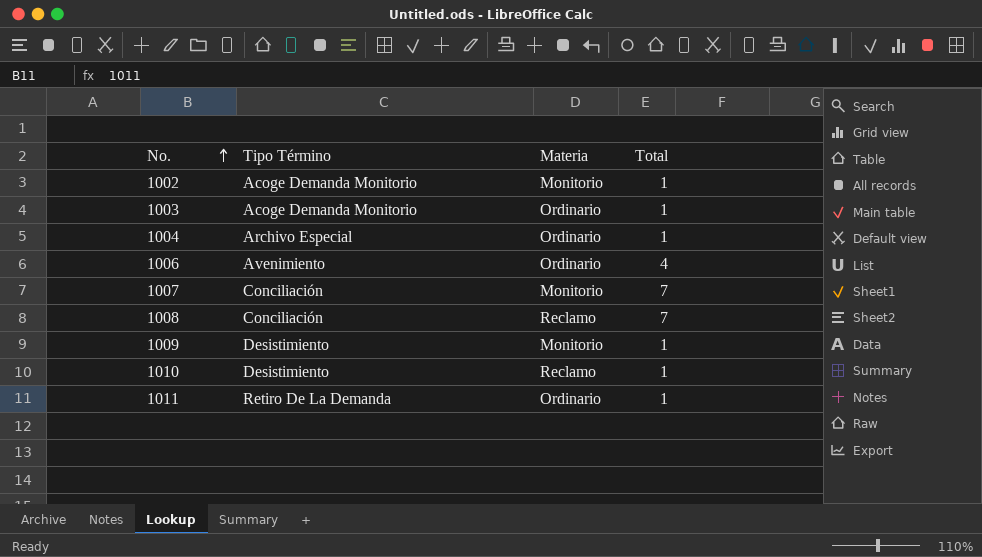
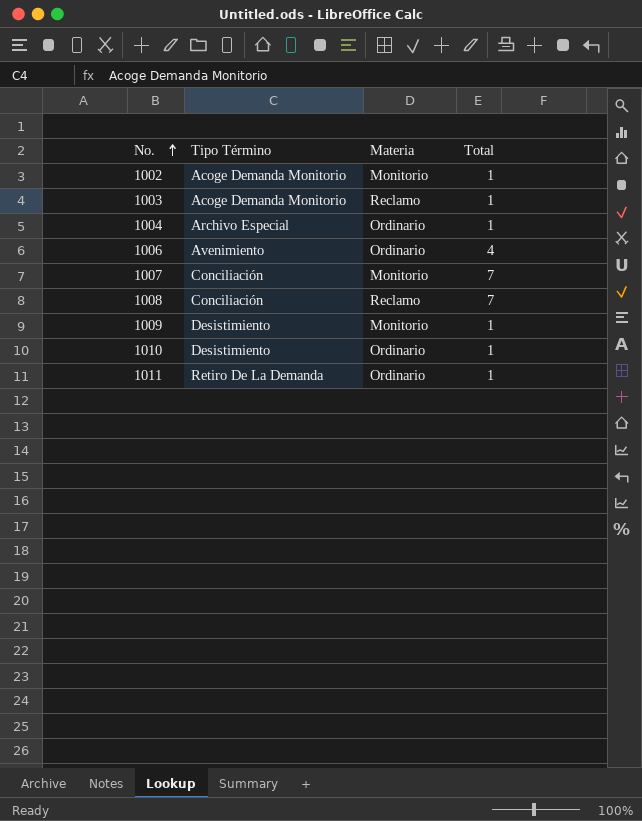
1003 | Materia: Ordinario -> Reclamo
1010 | Materia: Reclamo -> Ordinario

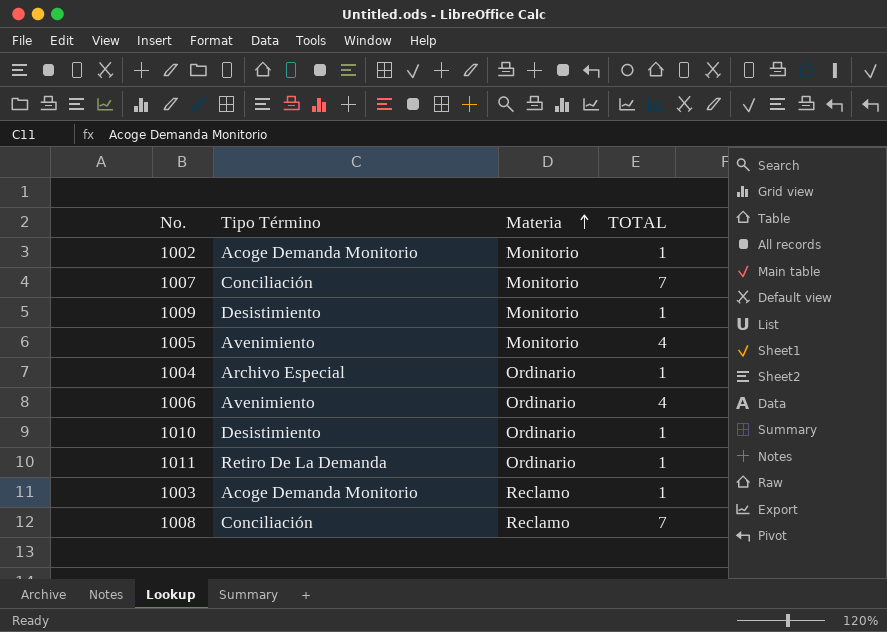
row order: No. ascending -> Materia ascending
column name: Total -> TOTAL
row 1005: none -> Avenimiento | Monitorio | 4

